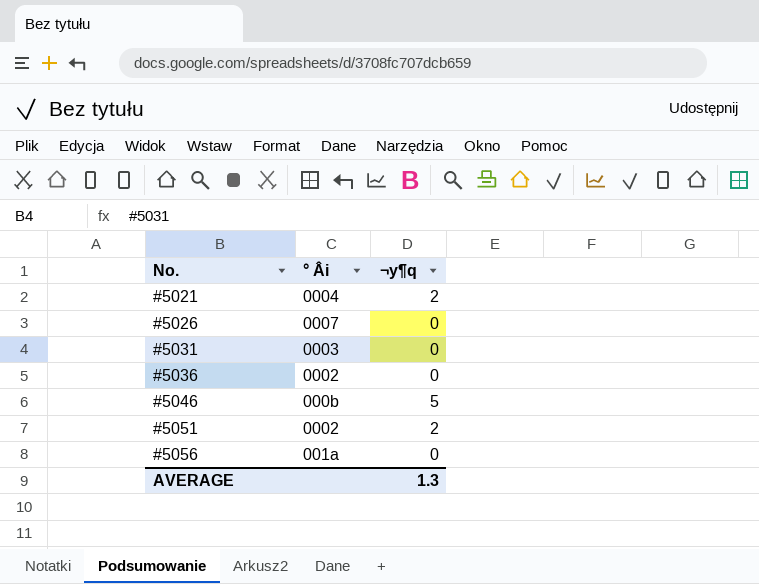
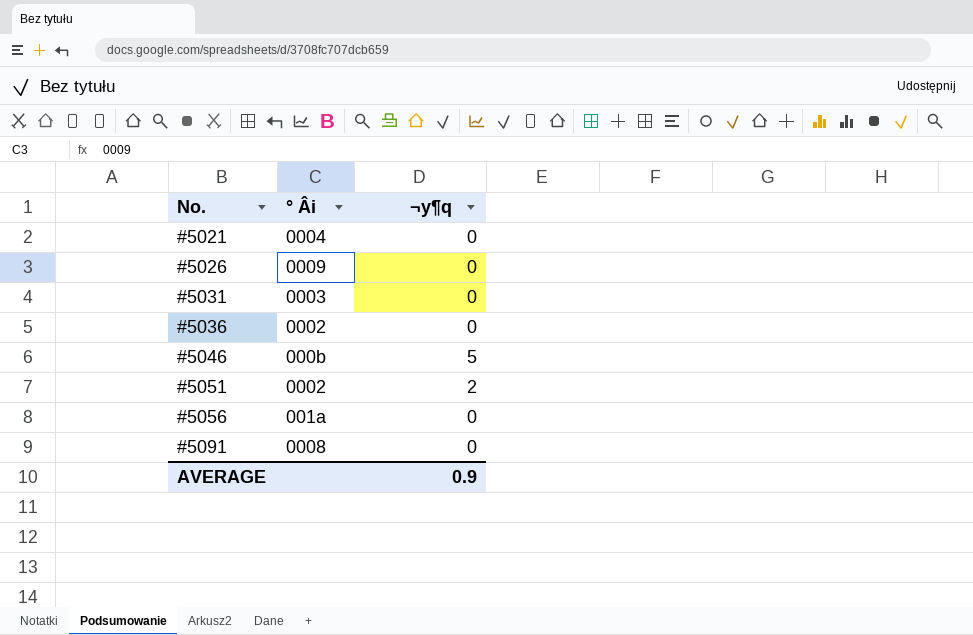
#5021 | ¬y¶q: 2 -> 0
#5026 | ° Âi: 0007 -> 0009
row #5091: none -> 0008 | 0
AVERAGE | ¬y¶q: 1.3 -> 0.9

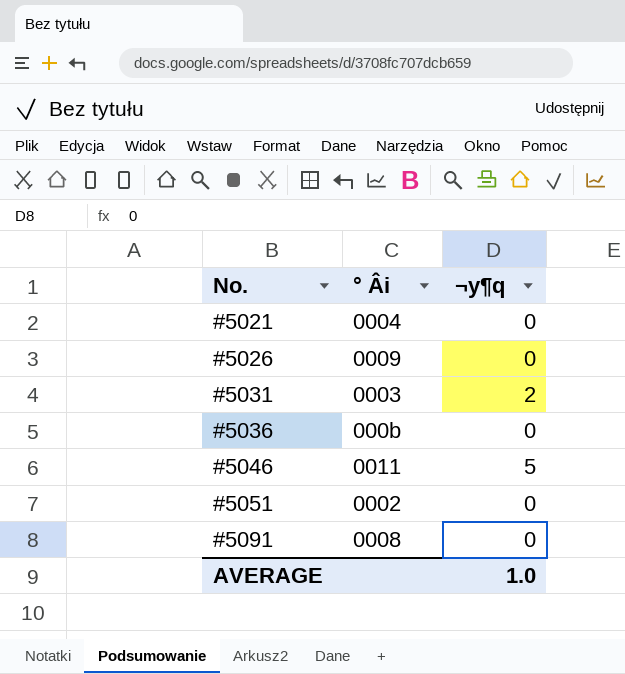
row #5056: 001a | 0 -> none
#5031 | ¬y¶q: 0 -> 2
#5036 | ° Âi: 0002 -> 000b
#5046 | ° Âi: 000b -> 0011
#5051 | ¬y¶q: 2 -> 0
AVERAGE | ¬y¶q: 0.9 -> 1.0

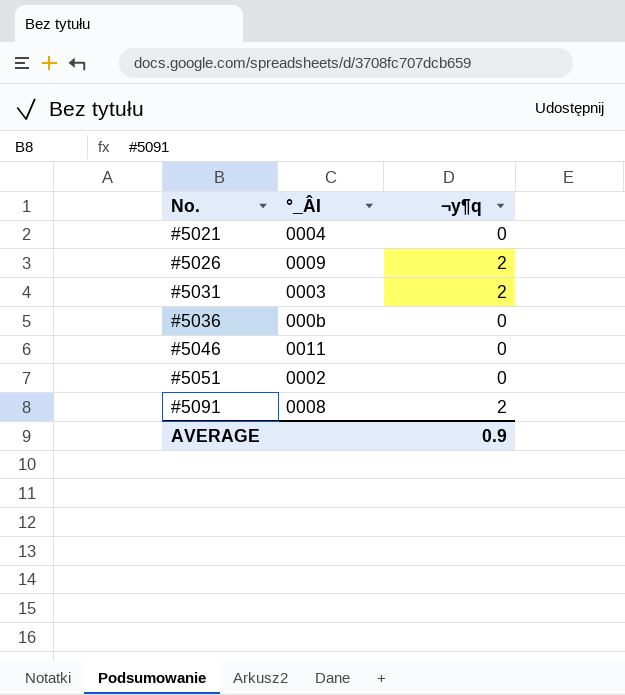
column name: ° Âi -> °_ÂI
#5026 | ¬y¶q: 0 -> 2
#5046 | ¬y¶q: 5 -> 0
#5091 | ¬y¶q: 0 -> 2
AVERAGE | ¬y¶q: 1.0 -> 0.9

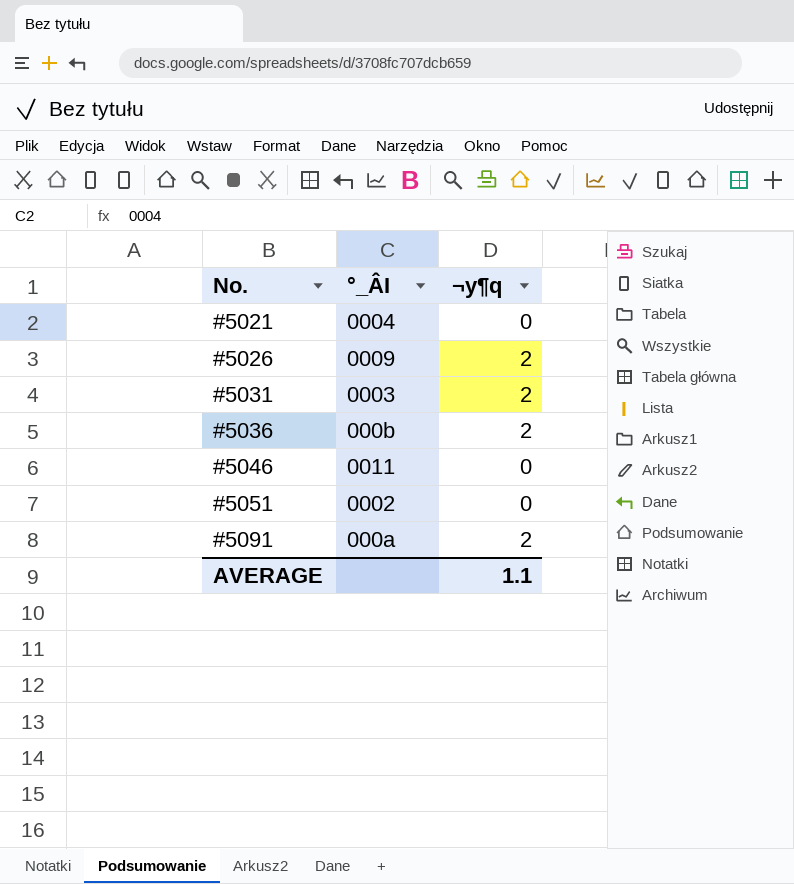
#5036 | ¬y¶q: 0 -> 2
#5091 | °_ÂI: 0008 -> 000a
AVERAGE | ¬y¶q: 0.9 -> 1.1

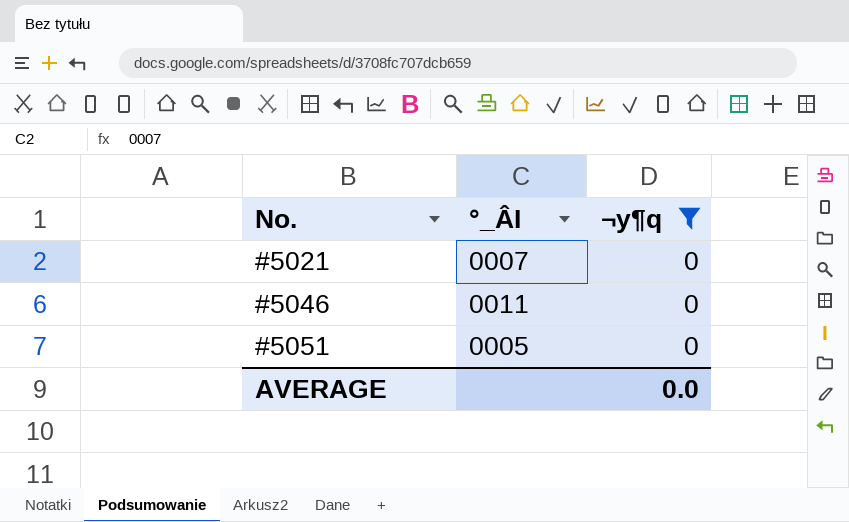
filter: none -> ¬y¶q = 0
#5021 | °_ÂI: 0004 -> 0007
#5051 | °_ÂI: 0002 -> 0005
AVERAGE | ¬y¶q: 1.1 -> 0.0

